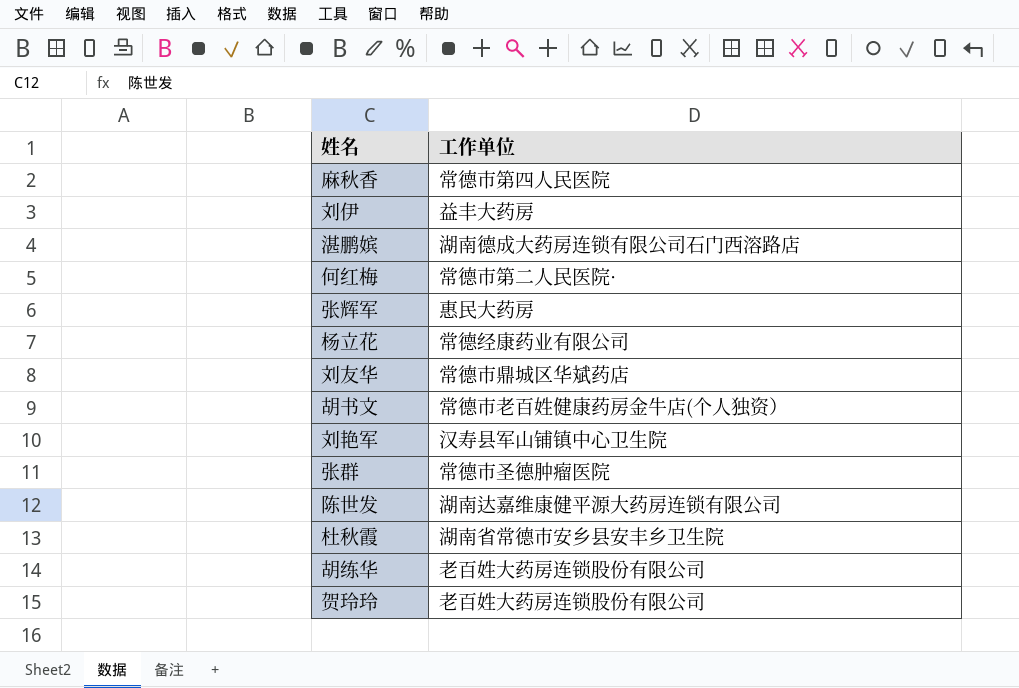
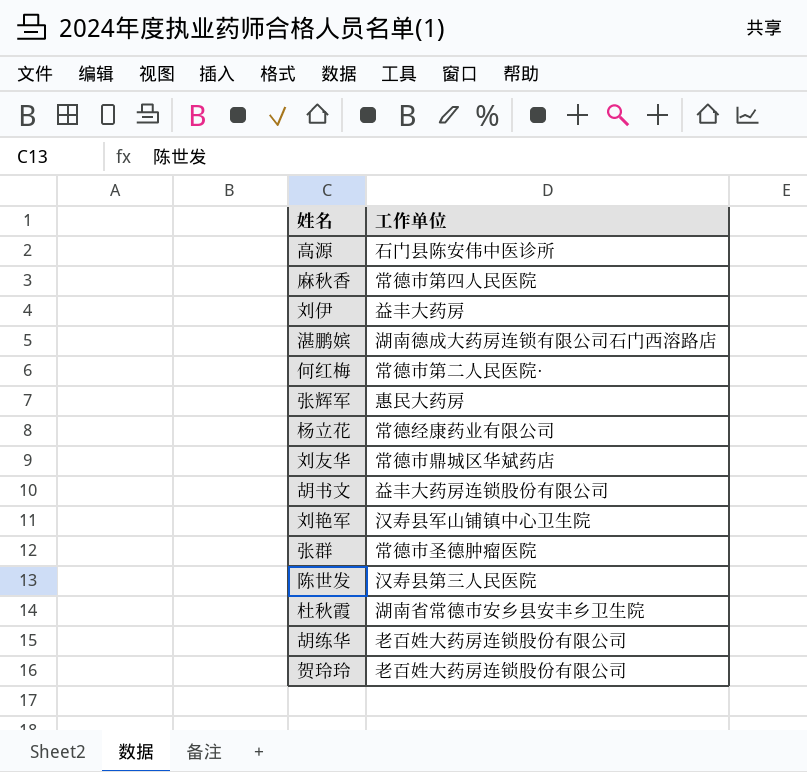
row 高源: none -> 石门县陈安伟中医诊所
胡书文 | 工作单位: 常德市老百姓健康药房金牛店(个人独资） -> 益丰大药房连锁股份有限公司
陈世发 | 工作单位: 湖南达嘉维康健平源大药房连锁有限公司 -> 汉寿县第三人民医院

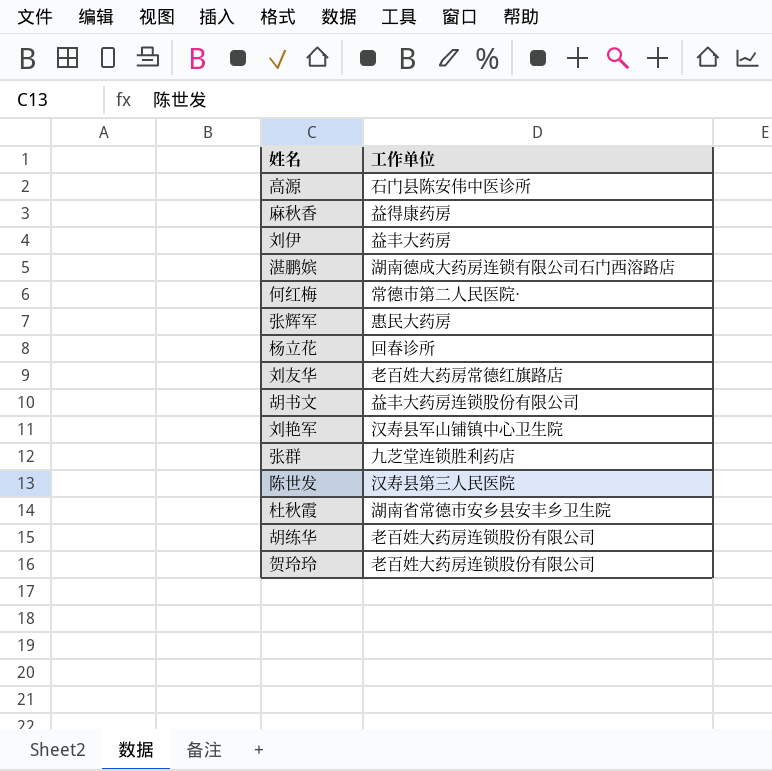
麻秋香 | 工作单位: 常德市第四人民医院 -> 益得康药房
杨立花 | 工作单位: 常德经康药业有限公司 -> 回春诊所
刘友华 | 工作单位: 常德市鼎城区华斌药店 -> 老百姓大药房常德红旗路店
张群 | 工作单位: 常德市圣德肿瘤医院 -> 九芝堂连锁胜利药店

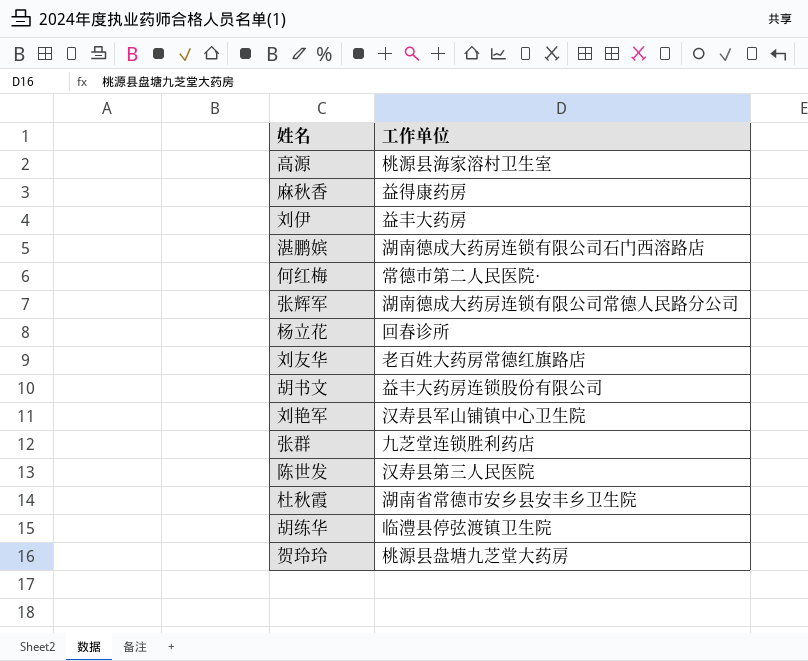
高源 | 工作单位: 石门县陈安伟中医诊所 -> 桃源县海家溶村卫生室
张辉军 | 工作单位: 惠民大药房 -> 湖南德成大药房连锁有限公司常德人民路分公司
胡练华 | 工作单位: 老百姓大药房连锁股份有限公司 -> 临澧县停弦渡镇卫生院
贺玲玲 | 工作单位: 老百姓大药房连锁股份有限公司 -> 桃源县盘塘九芝堂大药房

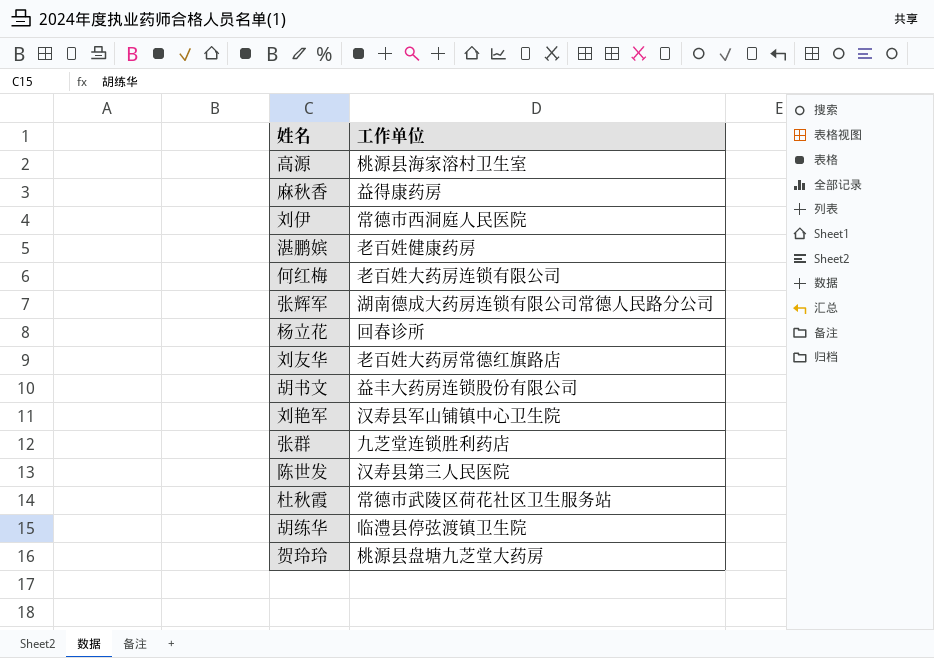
刘伊 | 工作单位: 益丰大药房 -> 常德市西洞庭人民医院
湛鹏嫔 | 工作单位: 湖南德成大药房连锁有限公司石门西溶路店 -> 老百姓健康药房
何红梅 | 工作单位: 常德市第二人民医院· -> 老百姓大药房连锁有限公司
杜秋霞 | 工作单位: 湖南省常德市安乡县安丰乡卫生院 -> 常德市武陵区荷花社区卫生服务站

